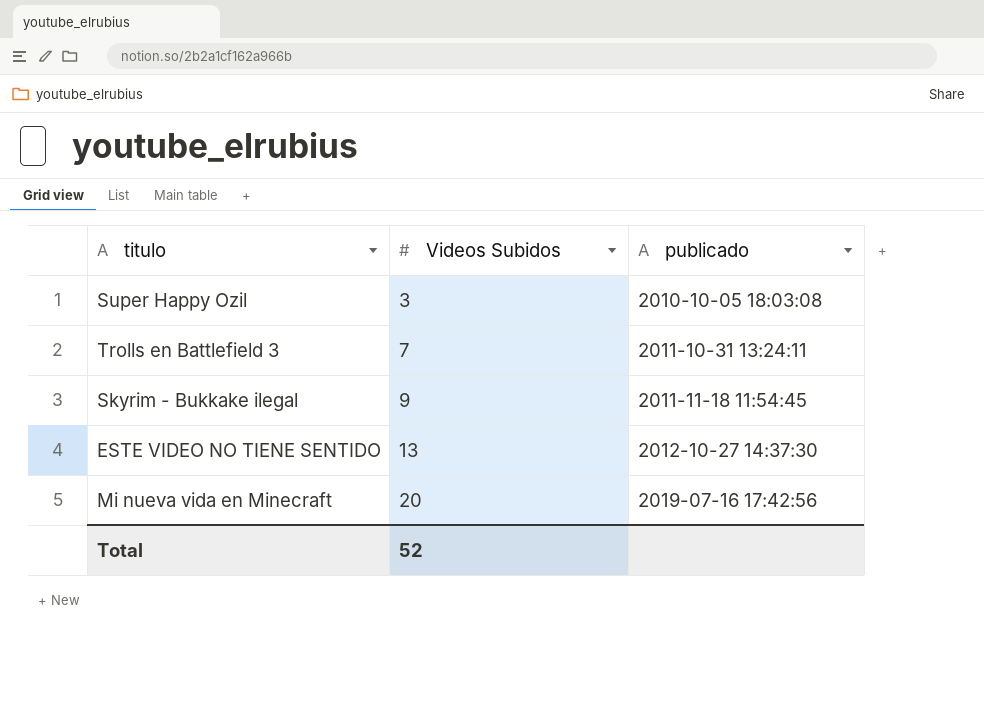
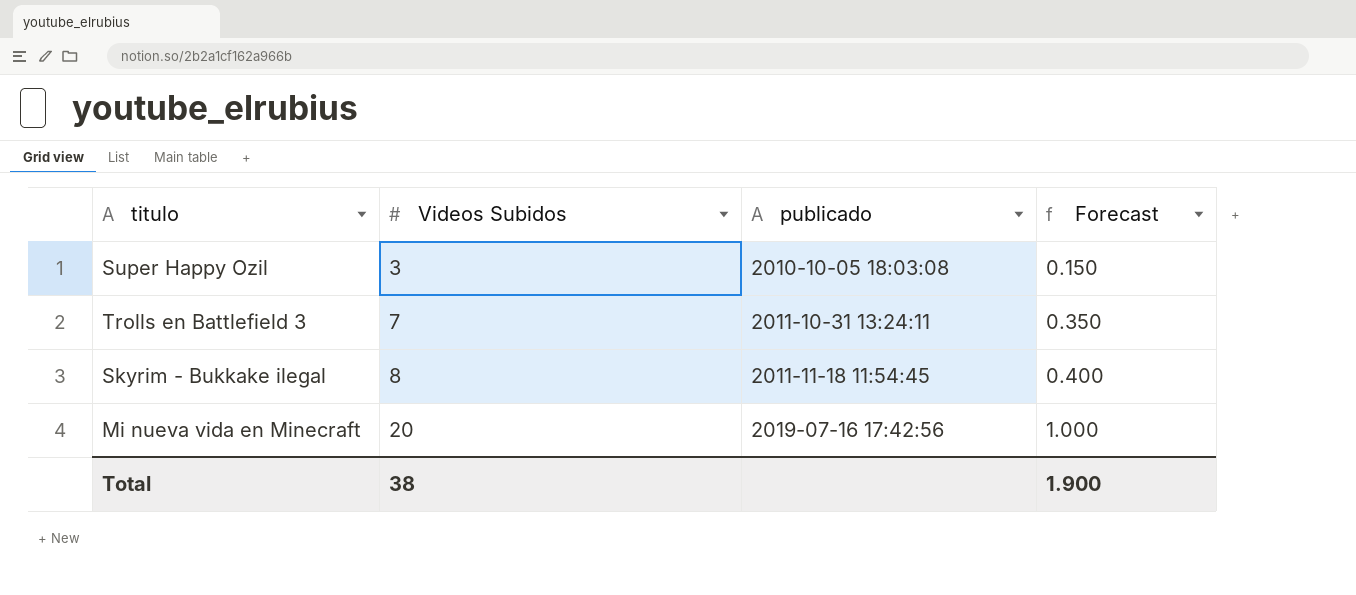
column Forecast | formula: none -> [Videos Subidos] * 0.05
row ESTE VIDEO NO TIENE SENTIDO: 13 | 2012-10-27 14:37:30 -> none
Skyrim - Bukkake ilegal | Videos Subidos: 9 -> 8
Total | Videos Subidos: 52 -> 38

